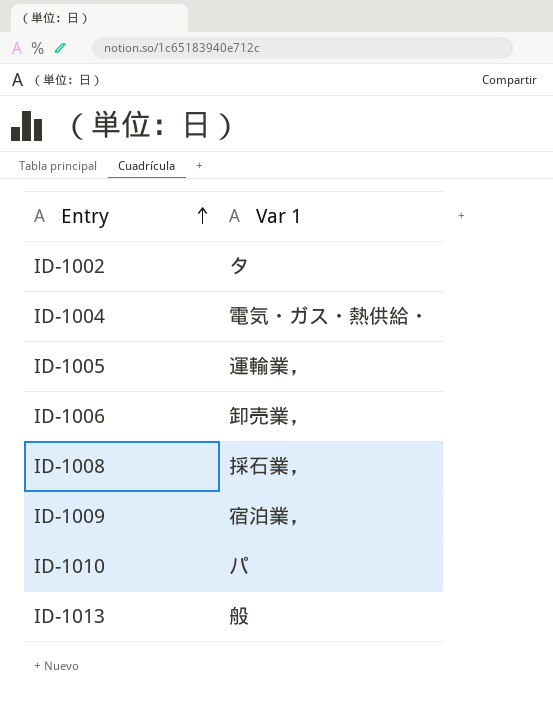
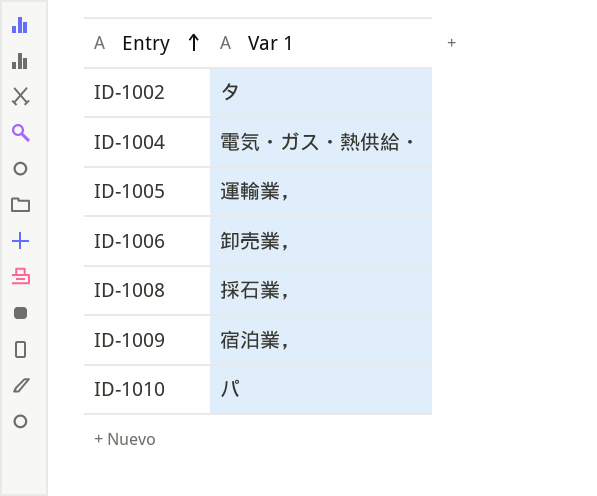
row ID-1013: 般 -> none

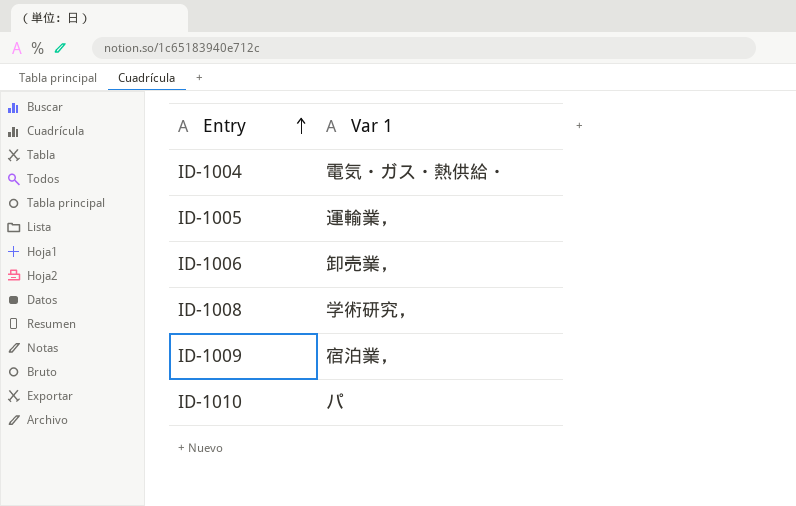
row ID-1002: タ -> none
ID-1008 | Var 1: 採石業， -> 学術研究，

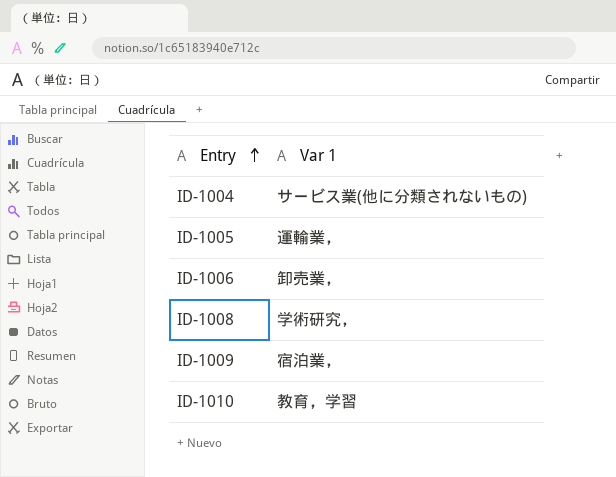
ID-1004 | Var 1: 電気・ガス・熱供給・ -> サービス業(他に分類されないもの)
ID-1010 | Var 1: パ -> 教育，学習

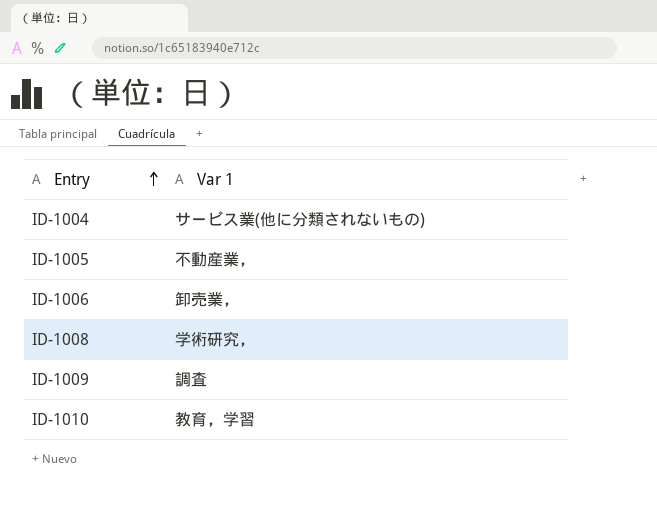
ID-1005 | Var 1: 運輸業， -> 不動産業，
ID-1009 | Var 1: 宿泊業， -> 調査

